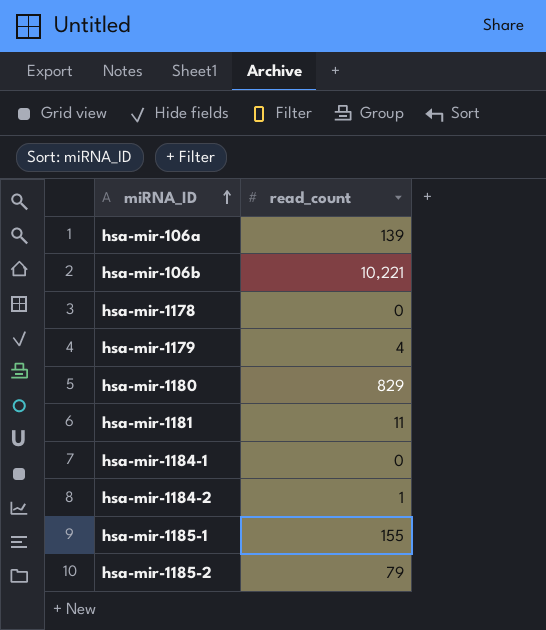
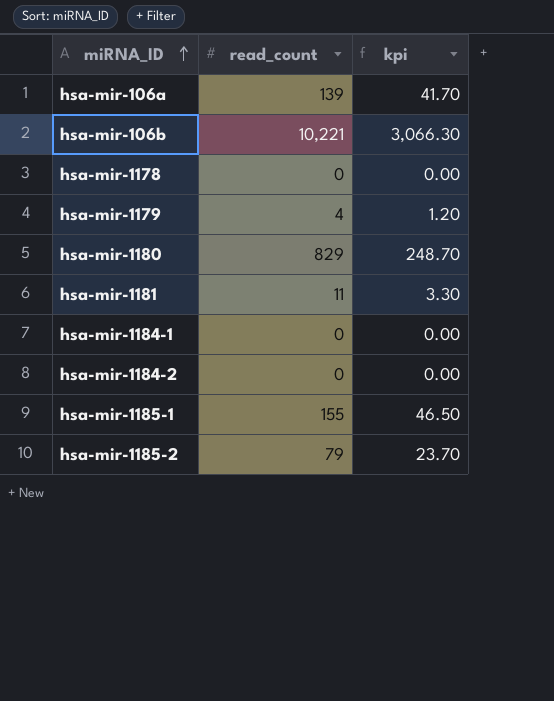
column kpi | formula: none -> [read_count] * 0.3
hsa-mir-1184-2 | read_count: 1 -> 0

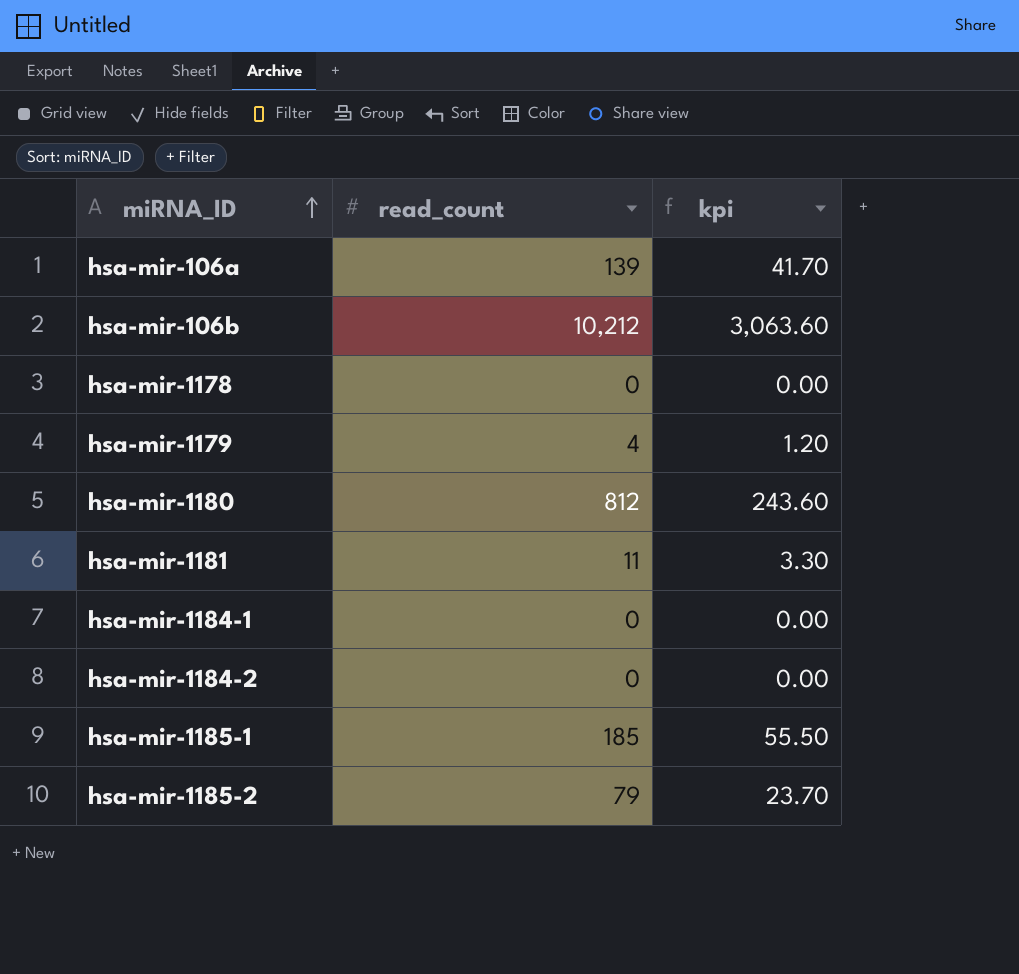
hsa-mir-106b | read_count: 10,221 -> 10,212
hsa-mir-106b | kpi: 3,066.30 -> 3,063.60
hsa-mir-1180 | read_count: 829 -> 812
hsa-mir-1180 | kpi: 248.70 -> 243.60
hsa-mir-1185-1 | read_count: 155 -> 185
hsa-mir-1185-1 | kpi: 46.50 -> 55.50

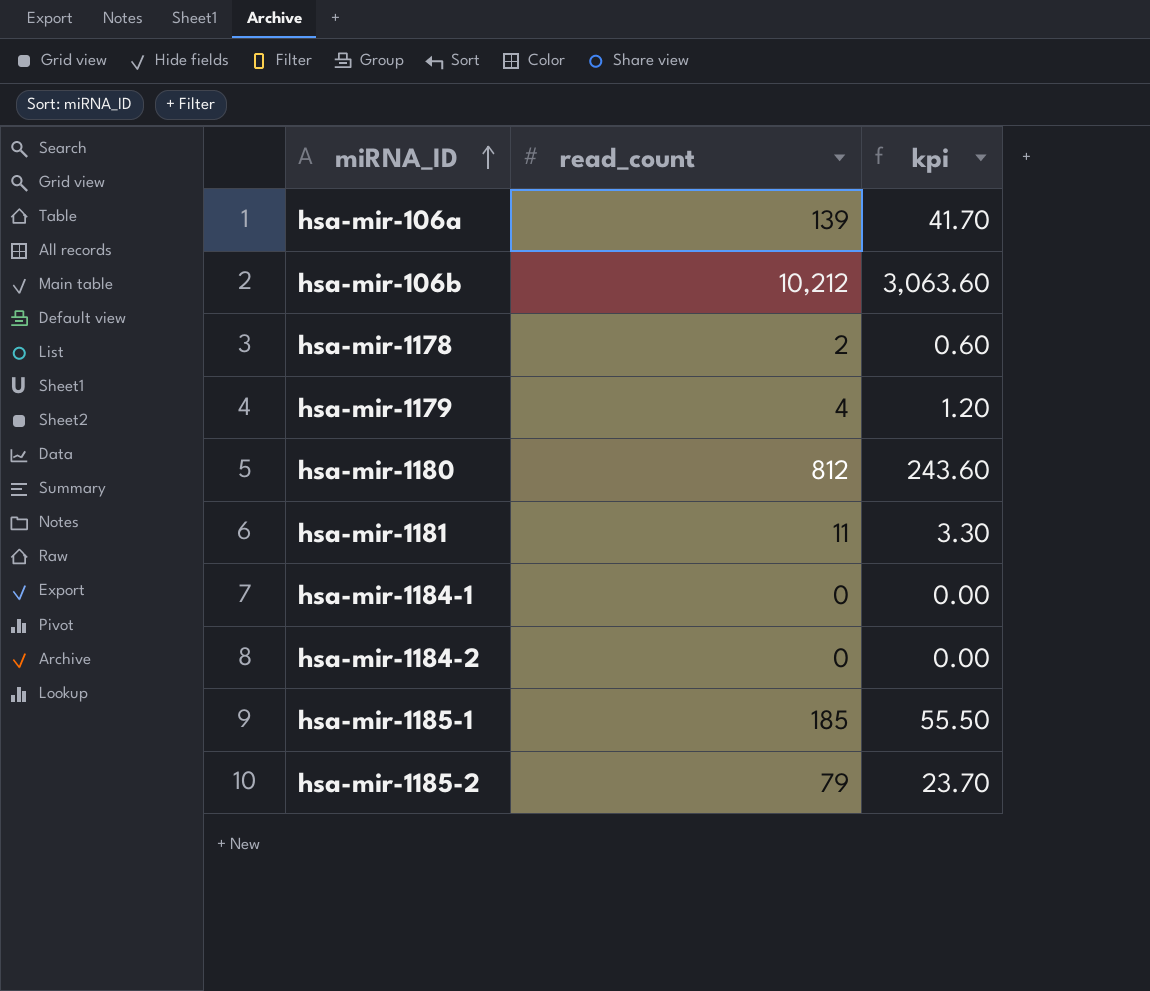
hsa-mir-1178 | read_count: 0 -> 2
hsa-mir-1178 | kpi: 0.00 -> 0.60

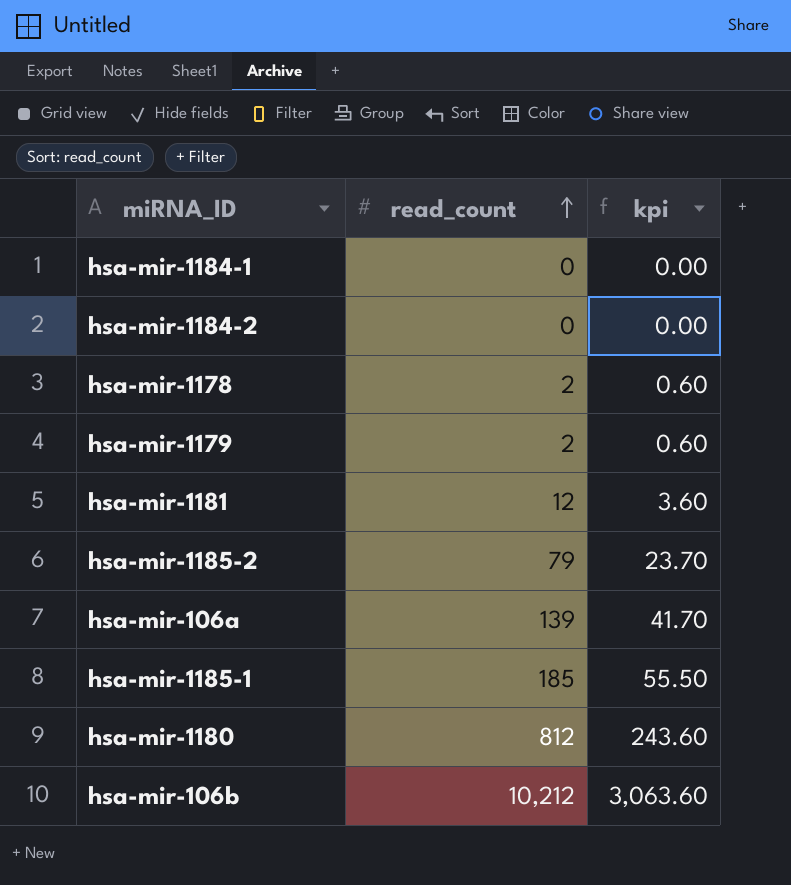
row order: miRNA_ID ascending -> read_count ascending
hsa-mir-1179 | read_count: 4 -> 2
hsa-mir-1179 | kpi: 1.20 -> 0.60
hsa-mir-1181 | read_count: 11 -> 12
hsa-mir-1181 | kpi: 3.30 -> 3.60

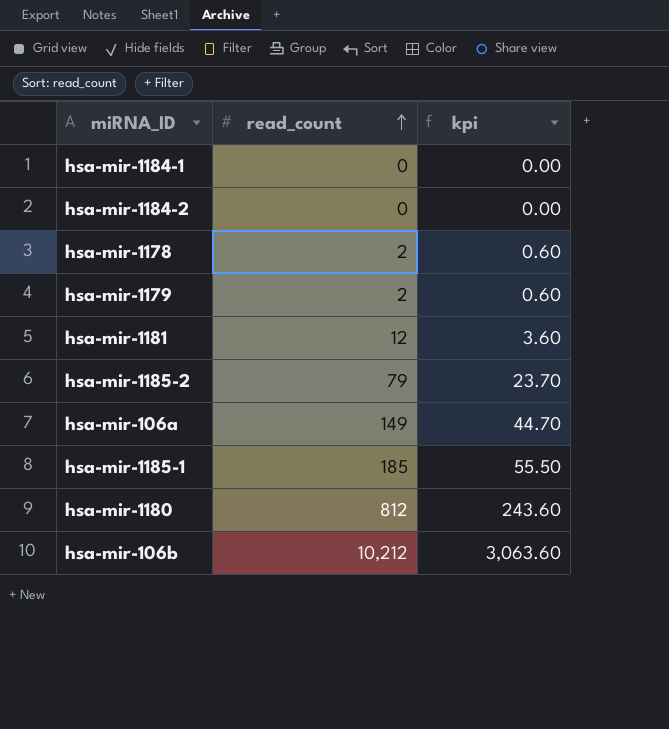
hsa-mir-106a | read_count: 139 -> 149
hsa-mir-106a | kpi: 41.70 -> 44.70

